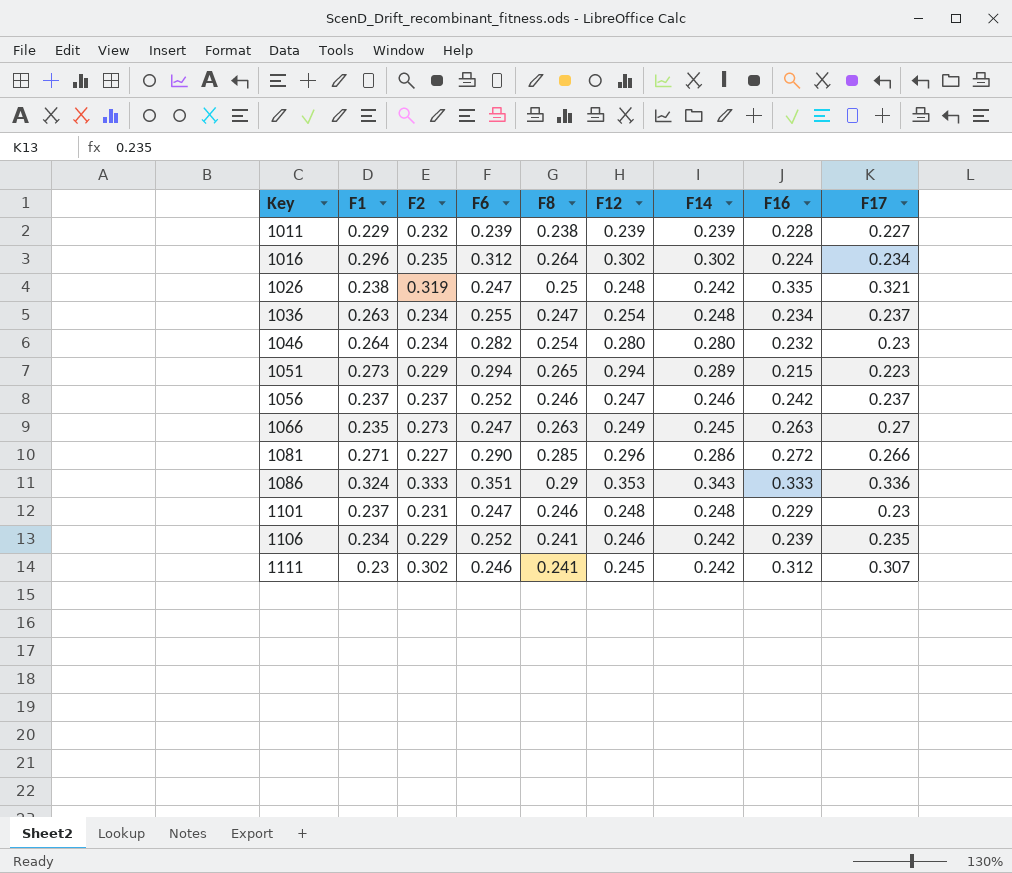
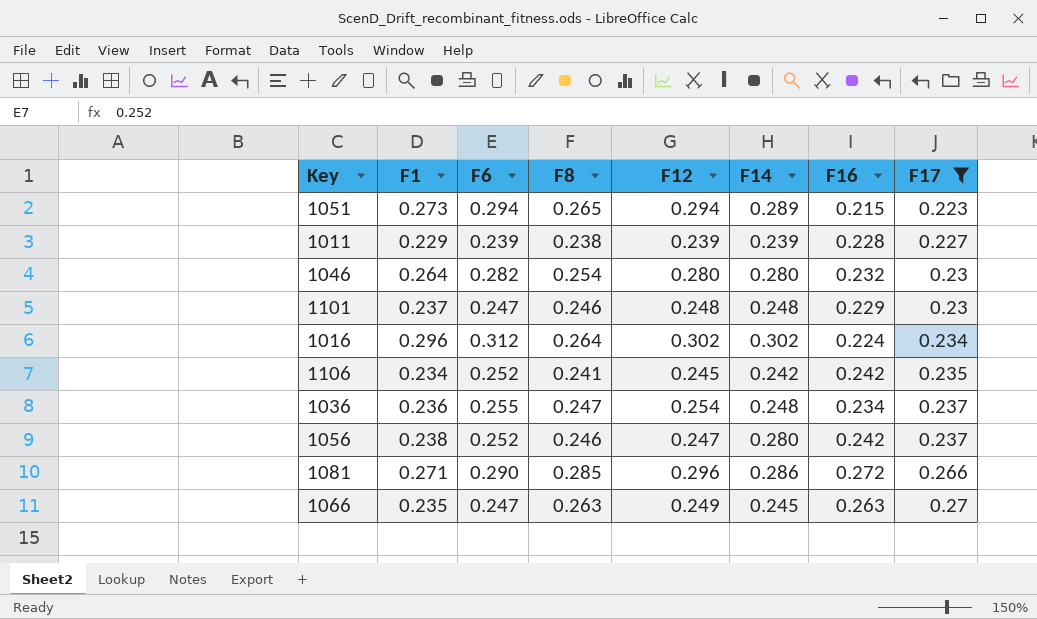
filter: none -> F17 <= 0.27
row order: Key ascending -> F17 ascending
column F2 | position: 3 -> none
1106 | F12: 0.246 -> 0.245
1106 | F16: 0.239 -> 0.242
1036 | F1: 0.263 -> 0.236
1056 | F1: 0.237 -> 0.238
1056 | F14: 0.246 -> 0.280

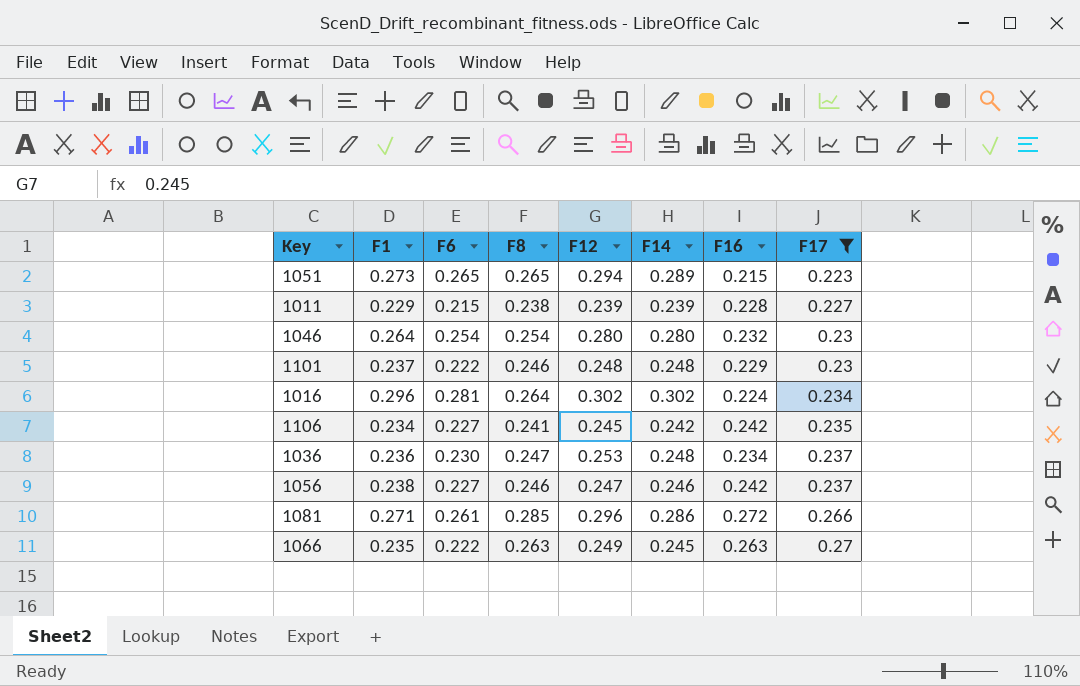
1051 | F6: 0.294 -> 0.265
1011 | F6: 0.239 -> 0.215
1046 | F6: 0.282 -> 0.254
1101 | F6: 0.247 -> 0.222
1016 | F6: 0.312 -> 0.281
1106 | F6: 0.252 -> 0.227
1036 | F6: 0.255 -> 0.230
1036 | F12: 0.254 -> 0.253
1056 | F6: 0.252 -> 0.227
1056 | F14: 0.280 -> 0.246
1081 | F6: 0.290 -> 0.261
1066 | F6: 0.247 -> 0.222

